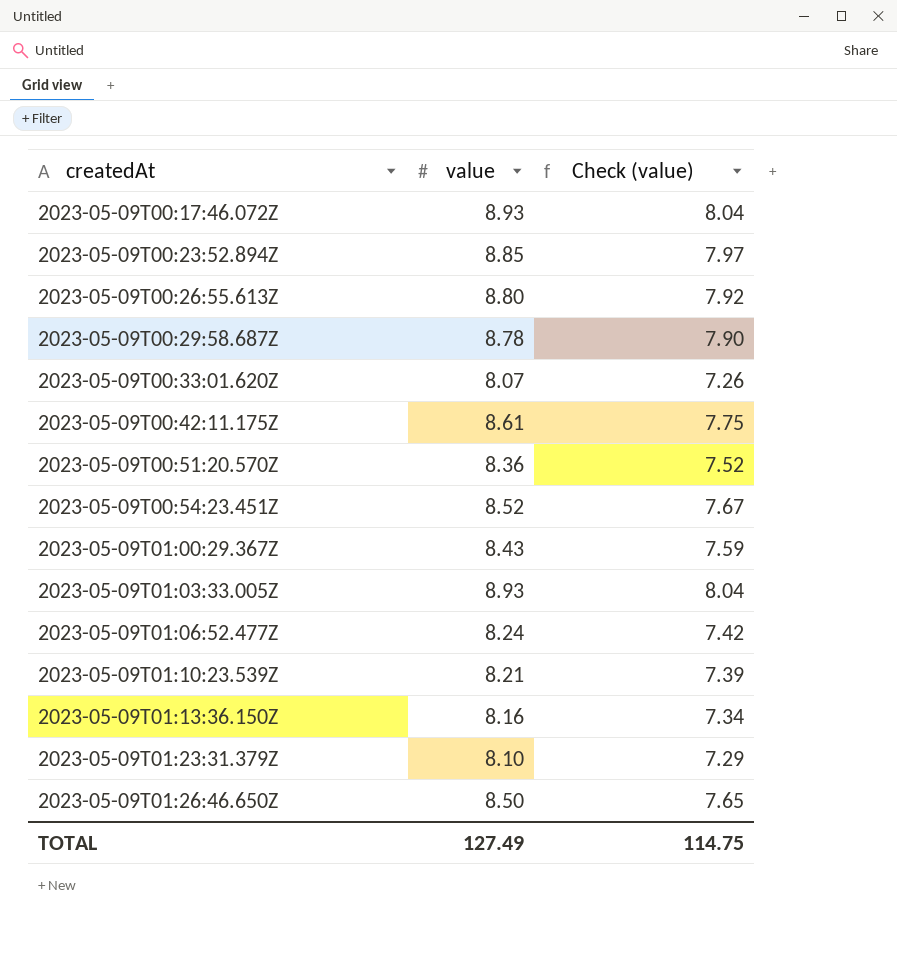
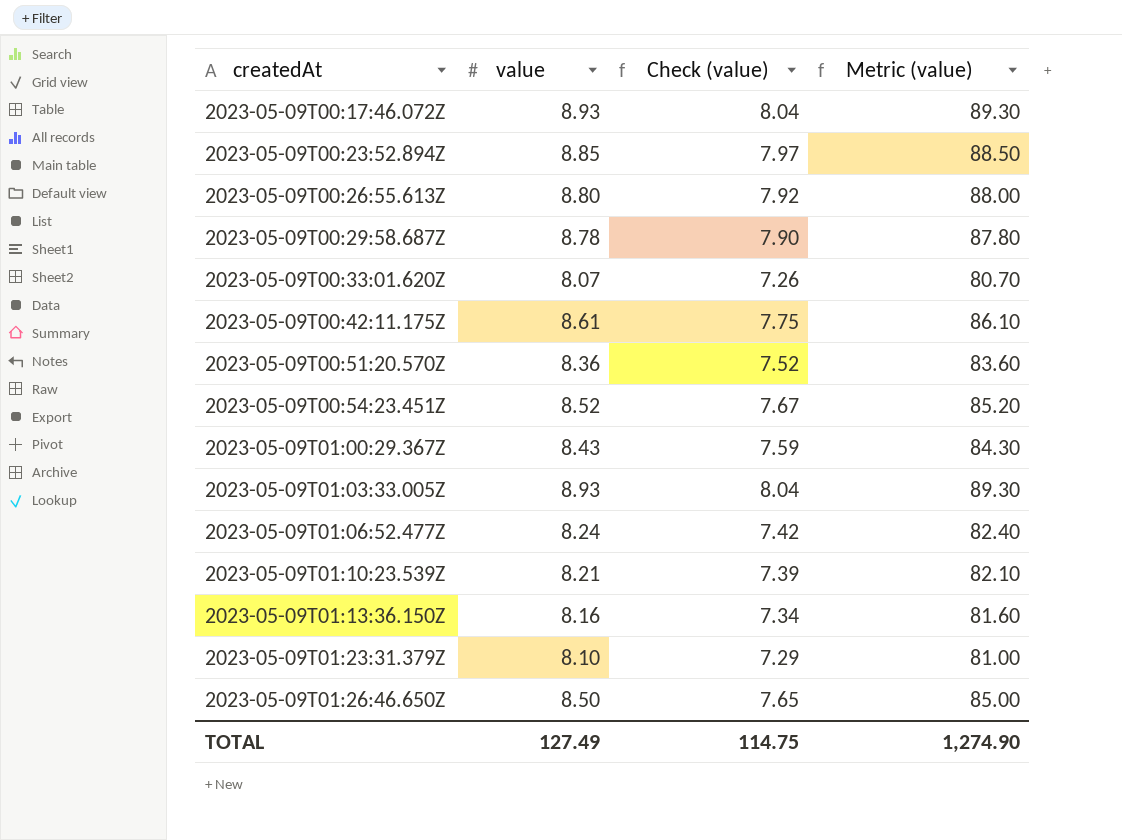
column Metric (value) | formula: none -> [value] * 10

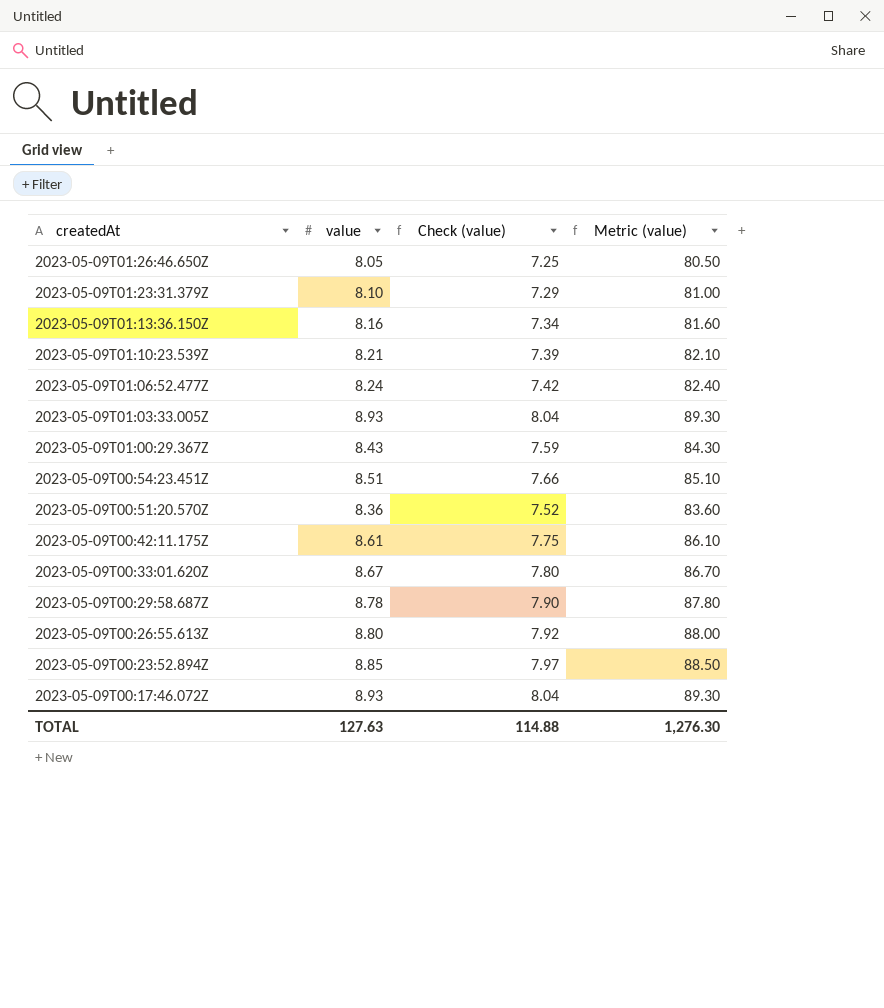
row order: createdAt ascending -> createdAt descending
2023-05-09T01:26:46.650Z | value: 8.50 -> 8.05
2023-05-09T01:26:46.650Z | Check (value): 7.65 -> 7.25
2023-05-09T01:26:46.650Z | Metric (value): 85.00 -> 80.50
2023-05-09T00:54:23.451Z | value: 8.52 -> 8.51
2023-05-09T00:54:23.451Z | Check (value): 7.67 -> 7.66
2023-05-09T00:54:23.451Z | Metric (value): 85.20 -> 85.10
2023-05-09T00:33:01.620Z | value: 8.07 -> 8.67
2023-05-09T00:33:01.620Z | Check (value): 7.26 -> 7.80
2023-05-09T00:33:01.620Z | Metric (value): 80.70 -> 86.70
TOTAL | value: 127.49 -> 127.63
TOTAL | Check (value): 114.75 -> 114.88
TOTAL | Metric (value): 1,274.90 -> 1,276.30

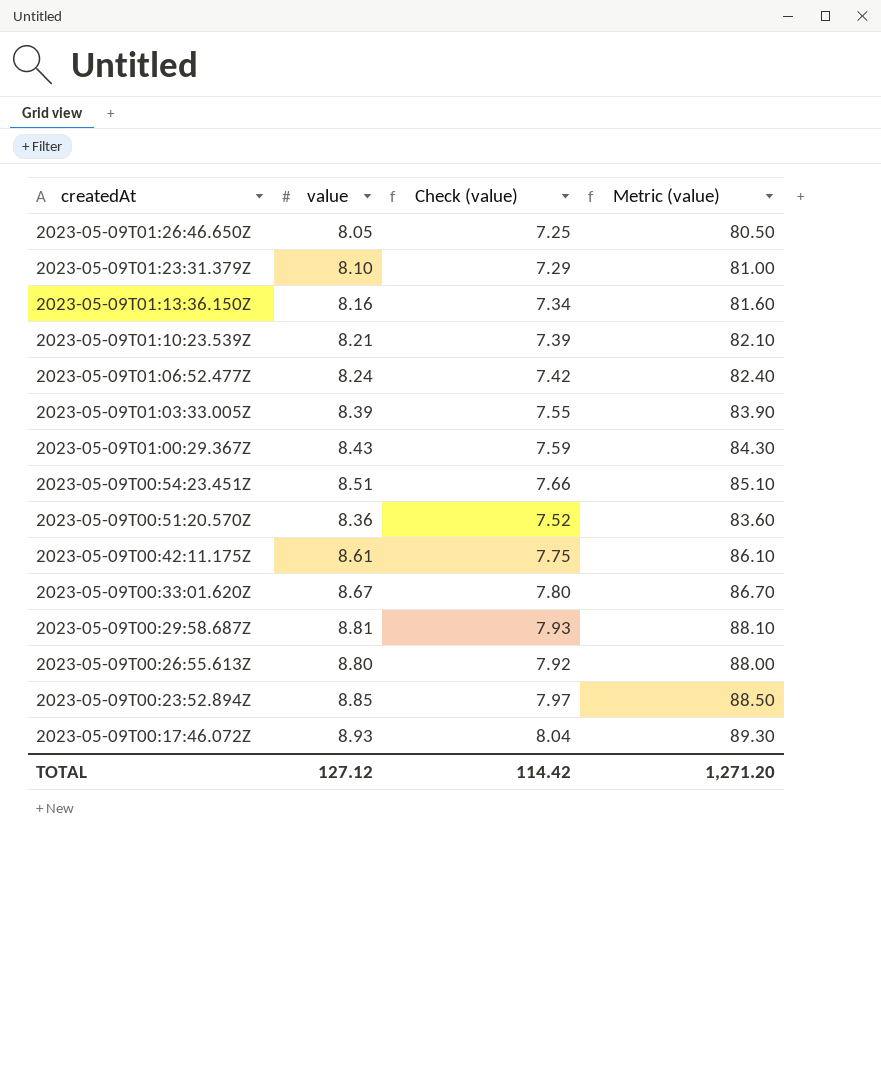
2023-05-09T01:03:33.005Z | value: 8.93 -> 8.39
2023-05-09T01:03:33.005Z | Check (value): 8.04 -> 7.55
2023-05-09T01:03:33.005Z | Metric (value): 89.30 -> 83.90
2023-05-09T00:29:58.687Z | value: 8.78 -> 8.81
2023-05-09T00:29:58.687Z | Check (value): 7.90 -> 7.93
2023-05-09T00:29:58.687Z | Metric (value): 87.80 -> 88.10
TOTAL | value: 127.63 -> 127.12
TOTAL | Check (value): 114.88 -> 114.42
TOTAL | Metric (value): 1,276.30 -> 1,271.20

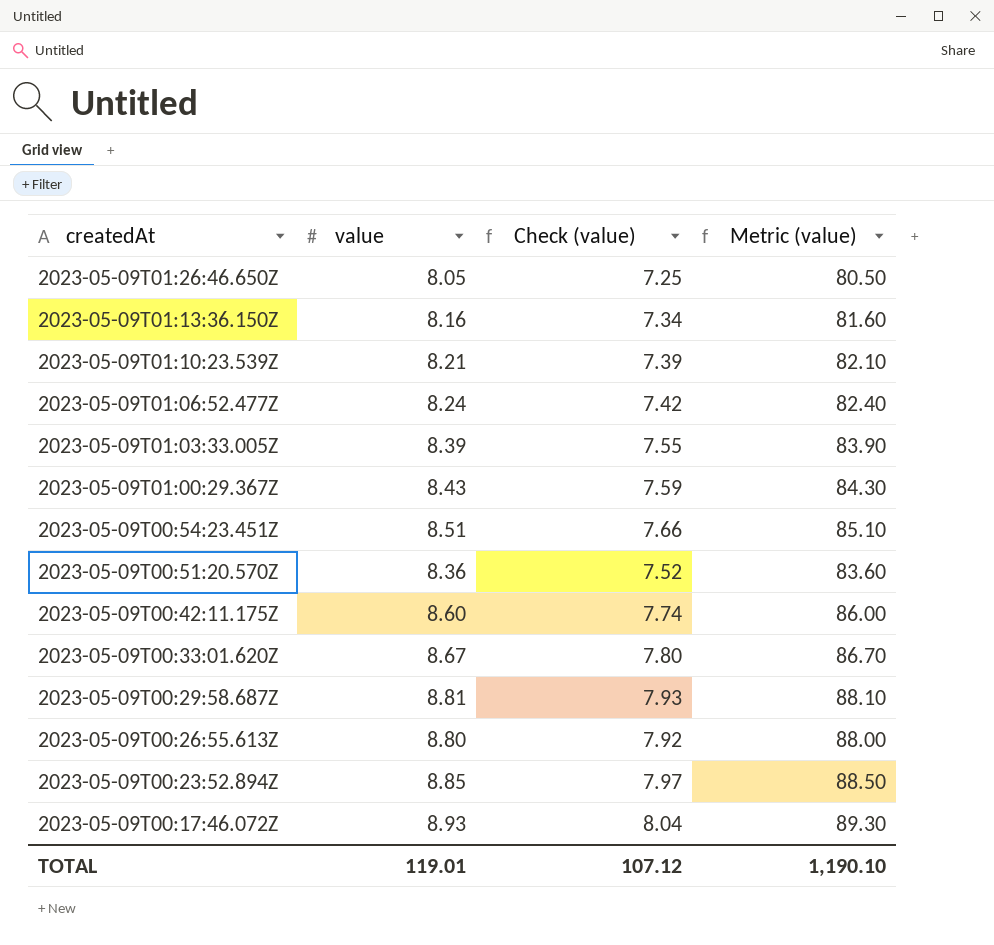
row 2023-05-09T01:23:31.379Z: 8.10 | 7.29 | 81.00 -> none
2023-05-09T00:42:11.175Z | value: 8.61 -> 8.60
2023-05-09T00:42:11.175Z | Check (value): 7.75 -> 7.74
2023-05-09T00:42:11.175Z | Metric (value): 86.10 -> 86.00
TOTAL | value: 127.12 -> 119.01
TOTAL | Check (value): 114.42 -> 107.12
TOTAL | Metric (value): 1,271.20 -> 1,190.10

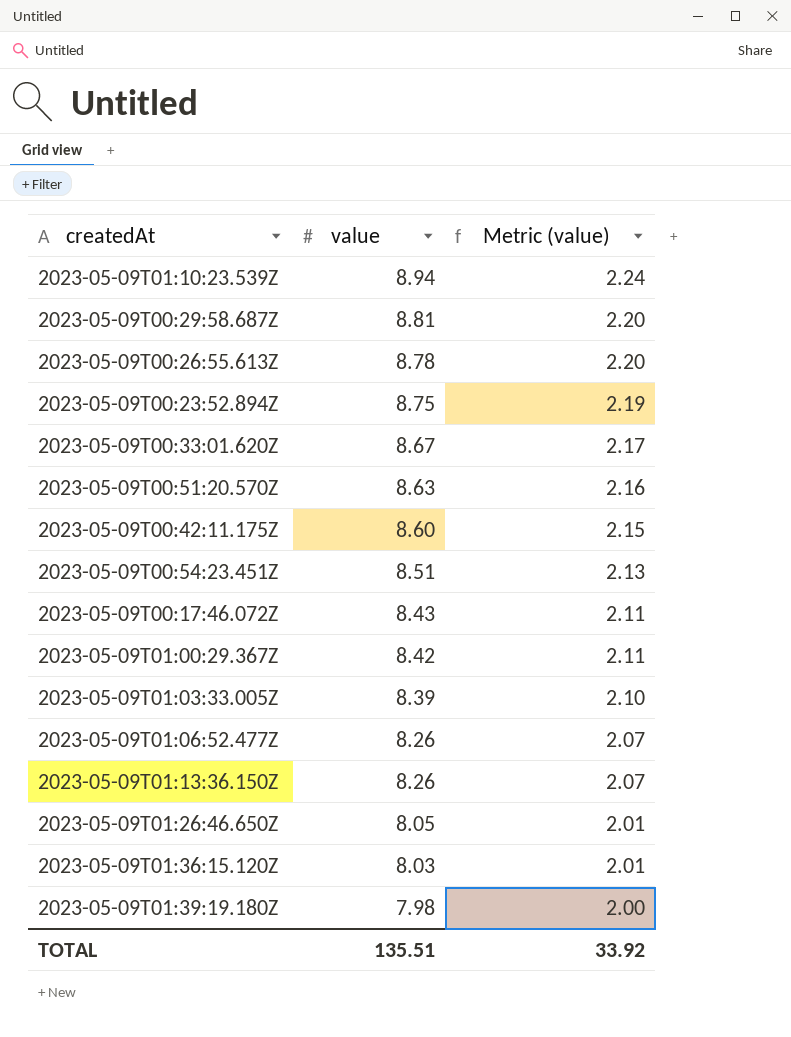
row order: createdAt descending -> value descending
column Check (value) | formula: [value] * 0.9 -> none
column Metric (value) | formula: [value] * 10 -> [value] * 0.25
2023-05-09T01:10:23.539Z | value: 8.21 -> 8.94
2023-05-09T00:26:55.613Z | value: 8.80 -> 8.78
2023-05-09T00:23:52.894Z | value: 8.85 -> 8.75
2023-05-09T00:51:20.570Z | value: 8.36 -> 8.63
2023-05-09T00:17:46.072Z | value: 8.93 -> 8.43
2023-05-09T01:00:29.367Z | value: 8.43 -> 8.42
2023-05-09T01:06:52.477Z | value: 8.24 -> 8.26
2023-05-09T01:13:36.150Z | value: 8.16 -> 8.26
row 2023-05-09T01:36:15.120Z: none -> 8.03 | 2.01
row 2023-05-09T01:39:19.180Z: none -> 7.98 | 2.00
TOTAL | value: 119.01 -> 135.51
TOTAL | Metric (value): 1,190.10 -> 33.92

